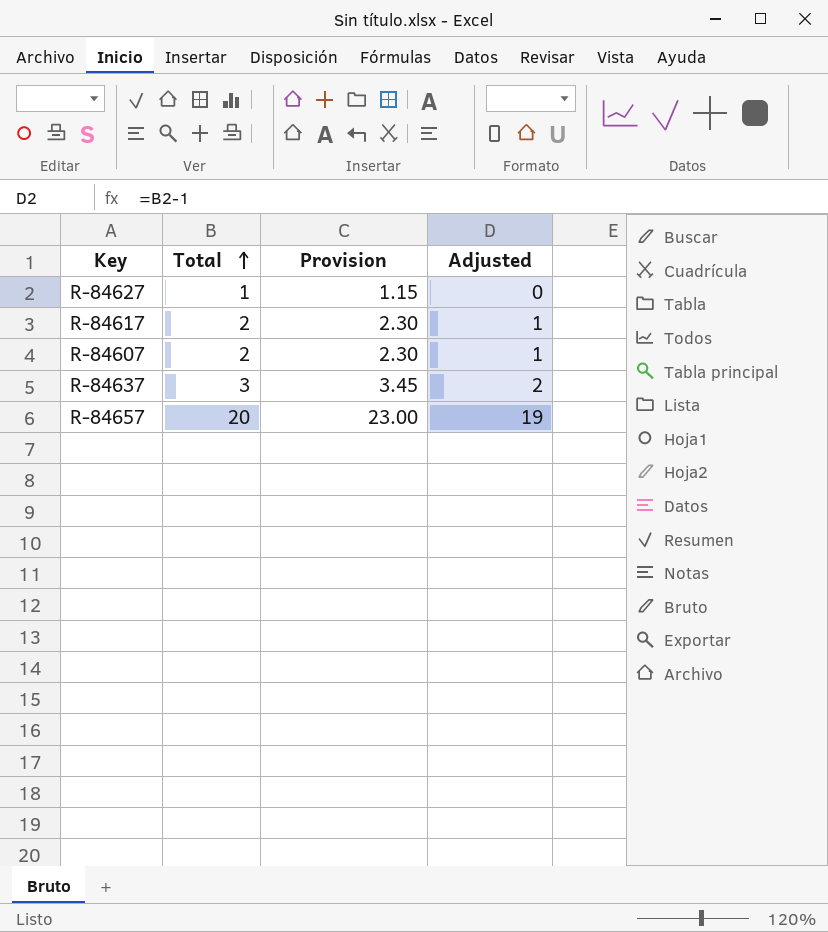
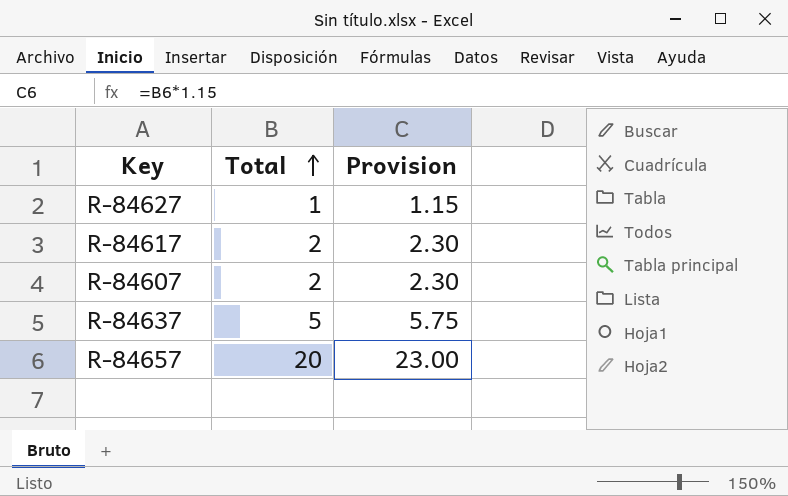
column Adjusted | formula: [Total] - 1 -> none
R-84637 | Total: 3 -> 5
R-84637 | Provision: 3.45 -> 5.75

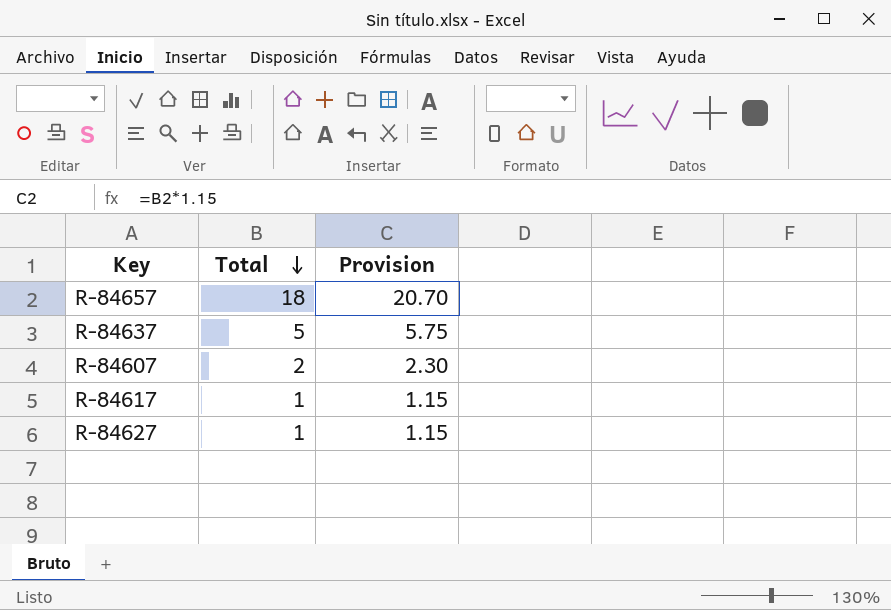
row order: Total ascending -> Total descending
R-84657 | Total: 20 -> 18
R-84657 | Provision: 23.00 -> 20.70
R-84617 | Total: 2 -> 1
R-84617 | Provision: 2.30 -> 1.15

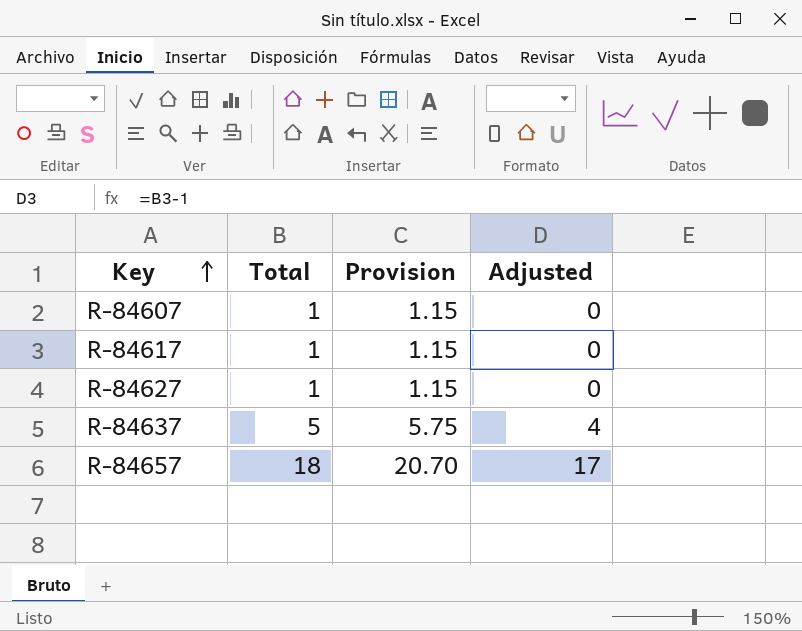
row order: Total descending -> Key ascending
column Adjusted | formula: none -> [Total] - 1
R-84607 | Total: 2 -> 1
R-84607 | Provision: 2.30 -> 1.15

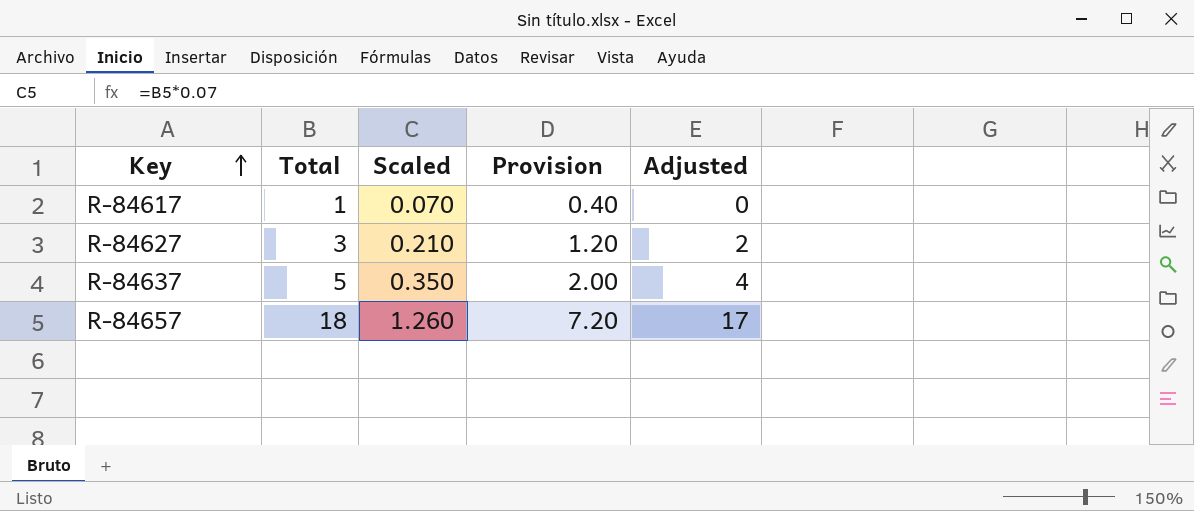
column Scaled | formula: none -> [Total] * 0.07
column Provision | formula: [Total] * 1.15 -> [Total] * 0.4
row R-84607: 1 | 1.15 | 0 -> none
R-84627 | Total: 1 -> 3
R-84627 | Adjusted: 0 -> 2

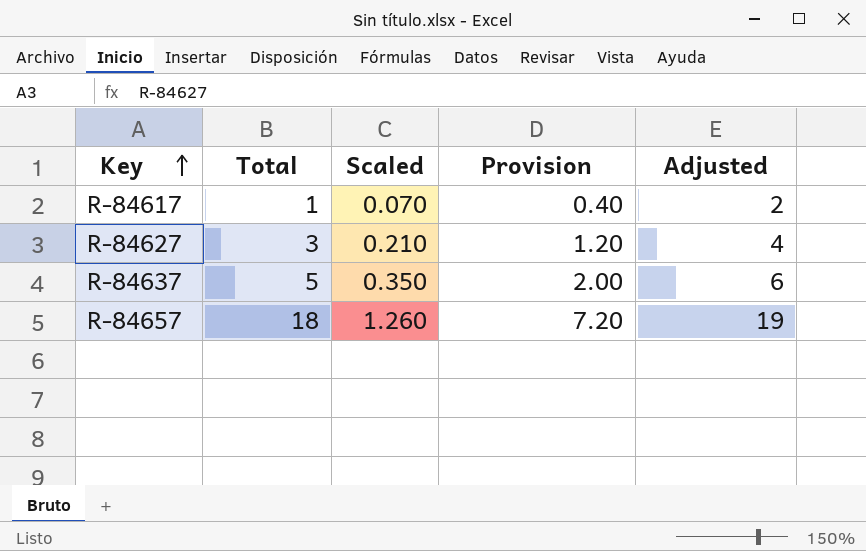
column Adjusted | formula: [Total] - 1 -> [Total] + 1

